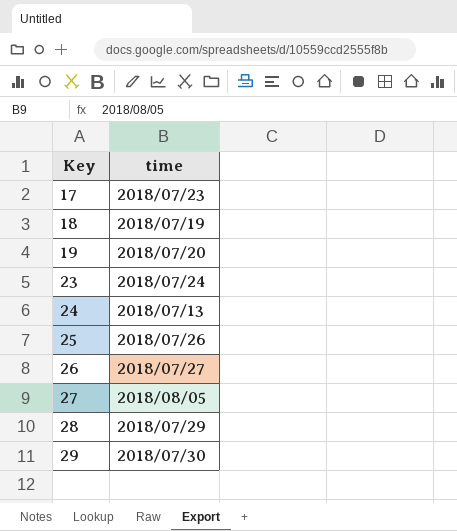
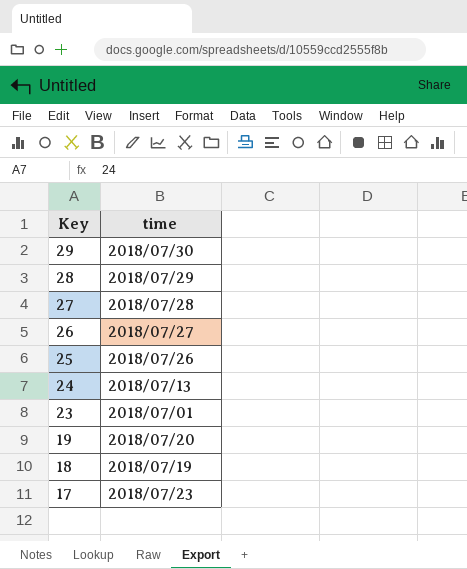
row order: Key ascending -> Key descending
27 | time: 2018/08/05 -> 2018/07/28
23 | time: 2018/07/24 -> 2018/07/01

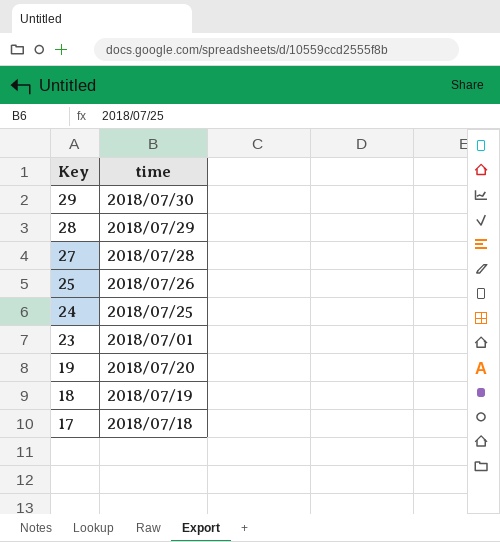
row 26: 2018/07/27 -> none
24 | time: 2018/07/13 -> 2018/07/25
17 | time: 2018/07/23 -> 2018/07/18

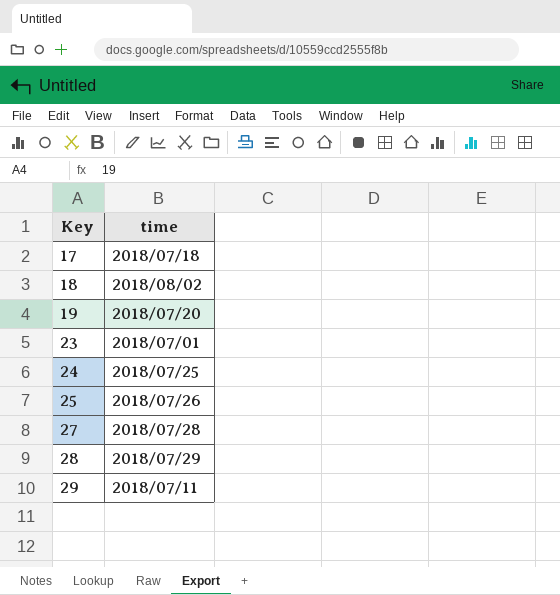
row order: Key descending -> Key ascending
18 | time: 2018/07/19 -> 2018/08/02
29 | time: 2018/07/30 -> 2018/07/11

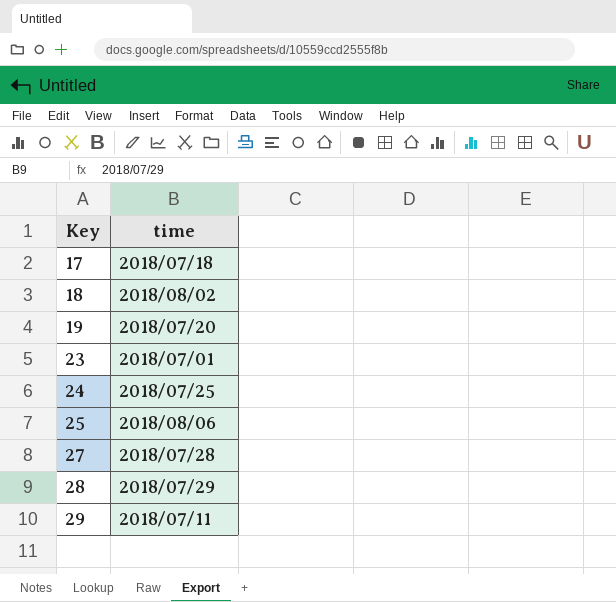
25 | time: 2018/07/26 -> 2018/08/06

